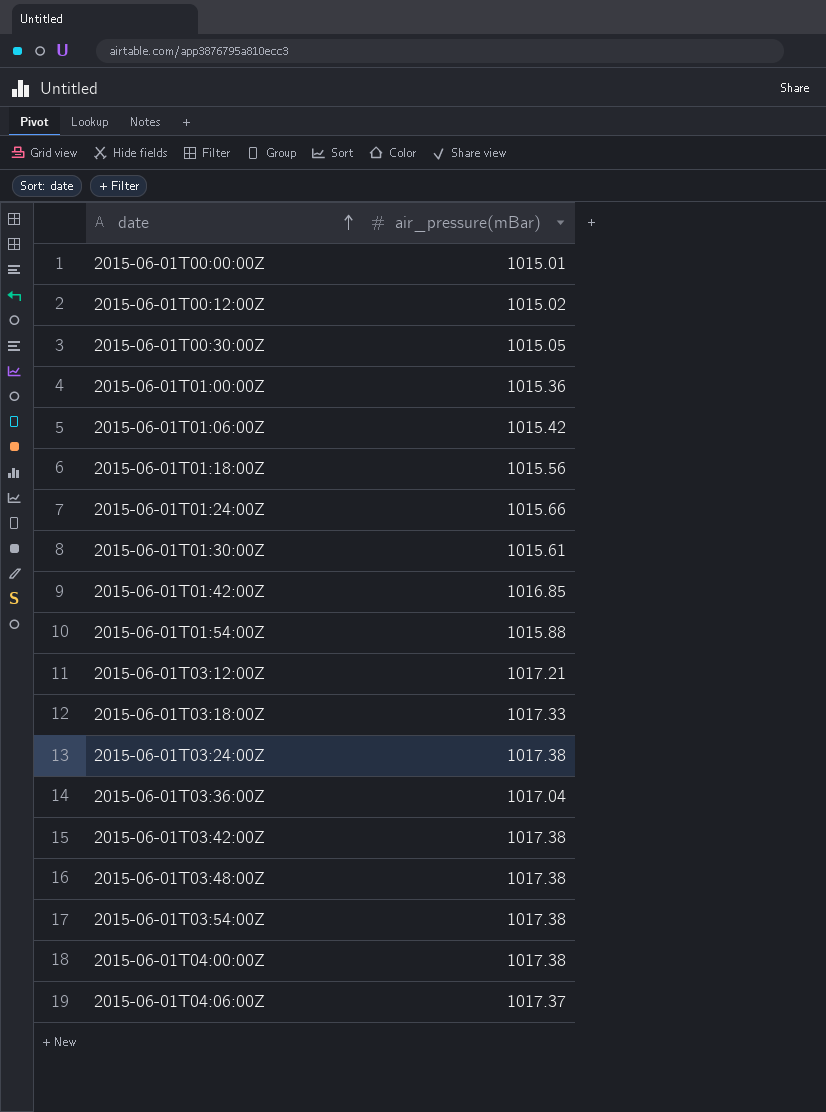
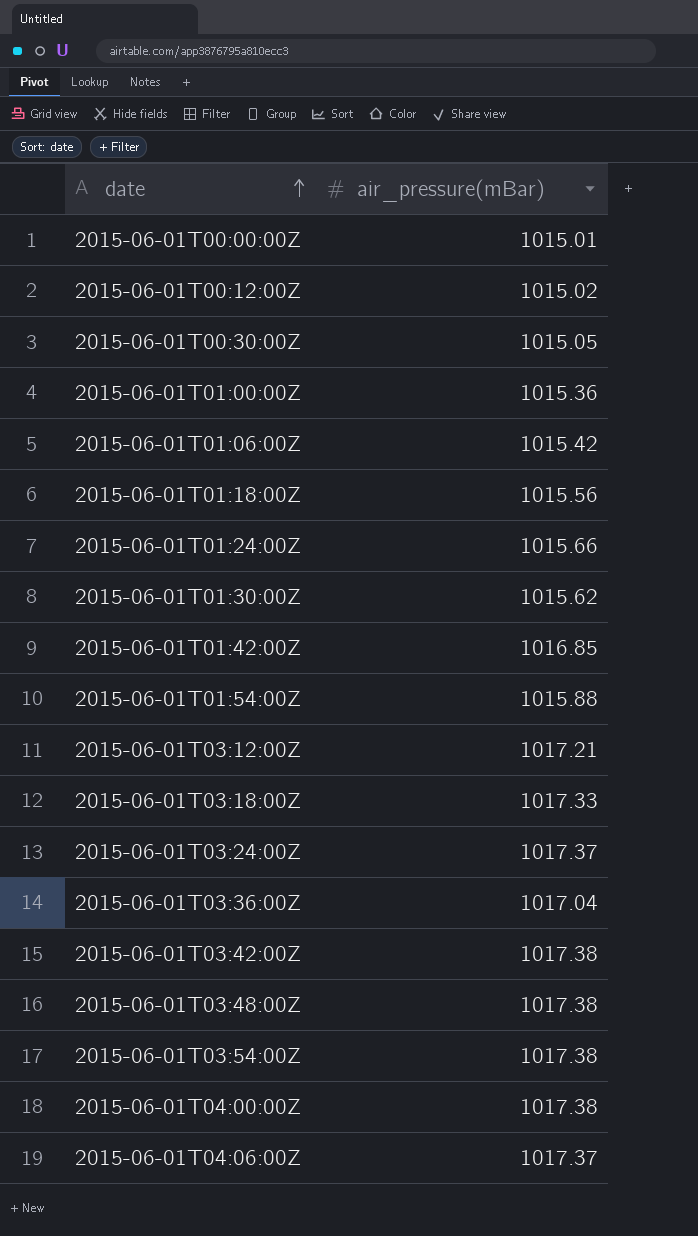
2015-06-01T01:30:00Z | air_pressure(mBar): 1015.61 -> 1015.62
2015-06-01T03:24:00Z | air_pressure(mBar): 1017.38 -> 1017.37

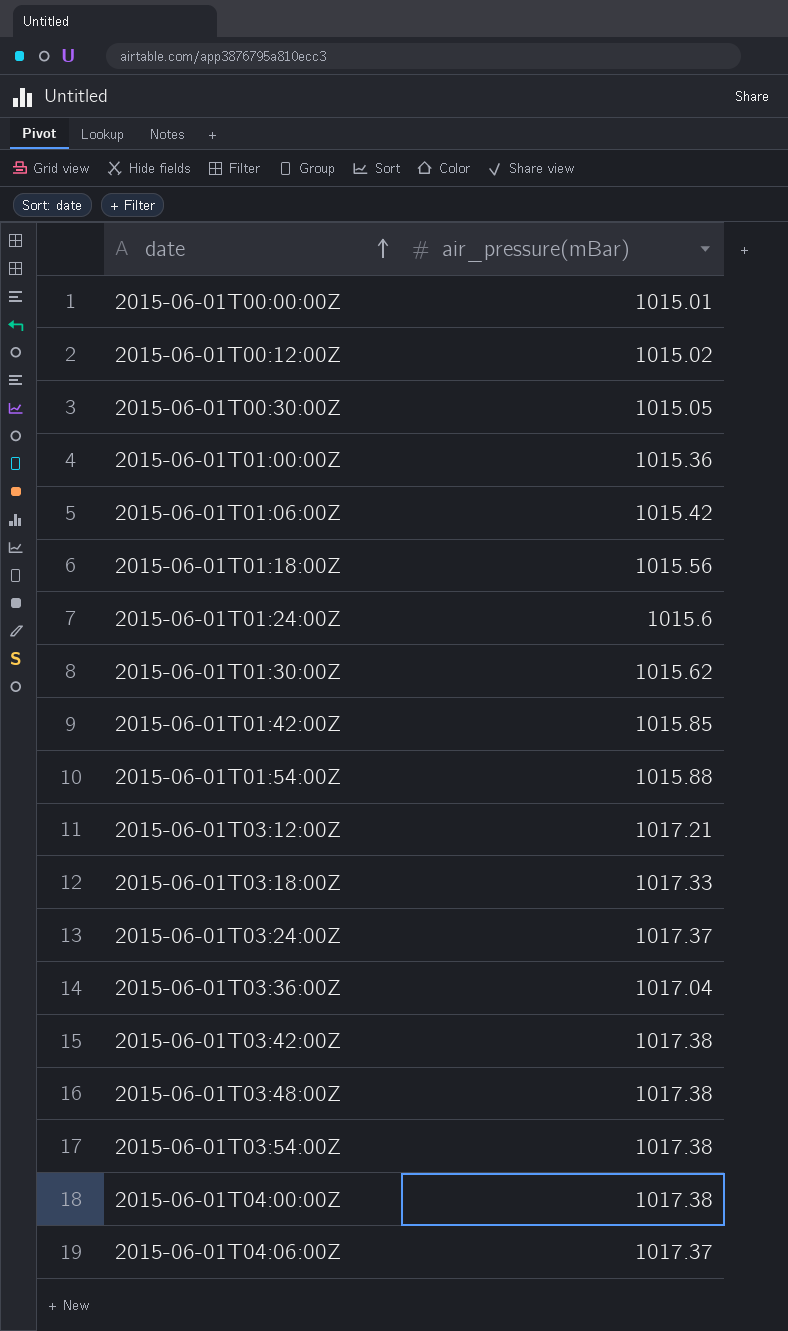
2015-06-01T01:24:00Z | air_pressure(mBar): 1015.66 -> 1015.6
2015-06-01T01:42:00Z | air_pressure(mBar): 1016.85 -> 1015.85

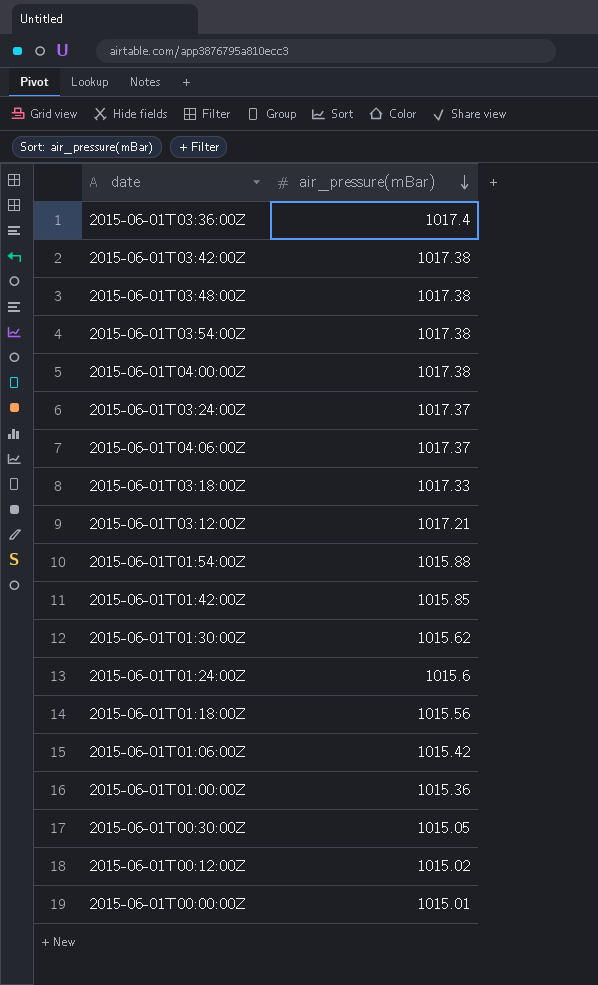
row order: date ascending -> air_pressure(mBar) descending
2015-06-01T03:36:00Z | air_pressure(mBar): 1017.04 -> 1017.4

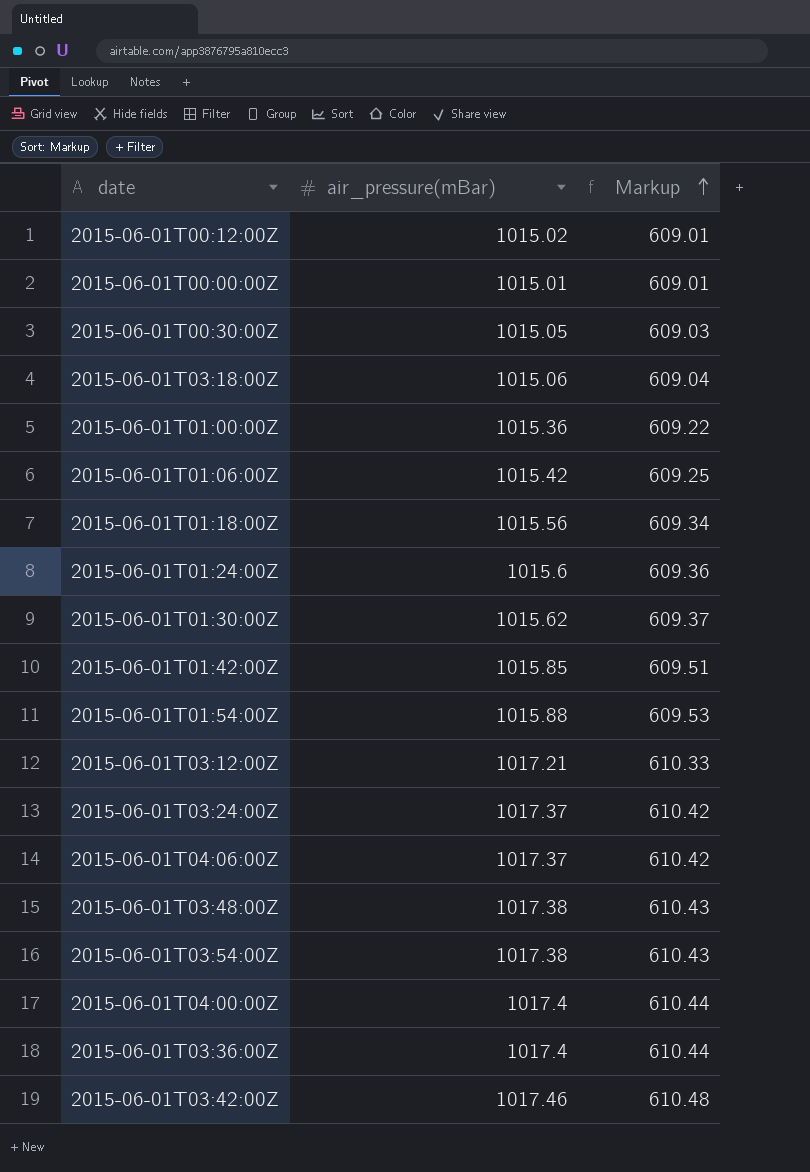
row order: air_pressure(mBar) descending -> Markup ascending
column Markup | formula: none -> [air_pressure(mBar)] * 0.6
2015-06-01T03:18:00Z | air_pressure(mBar): 1017.33 -> 1015.06
2015-06-01T04:00:00Z | air_pressure(mBar): 1017.38 -> 1017.4
2015-06-01T03:42:00Z | air_pressure(mBar): 1017.38 -> 1017.46

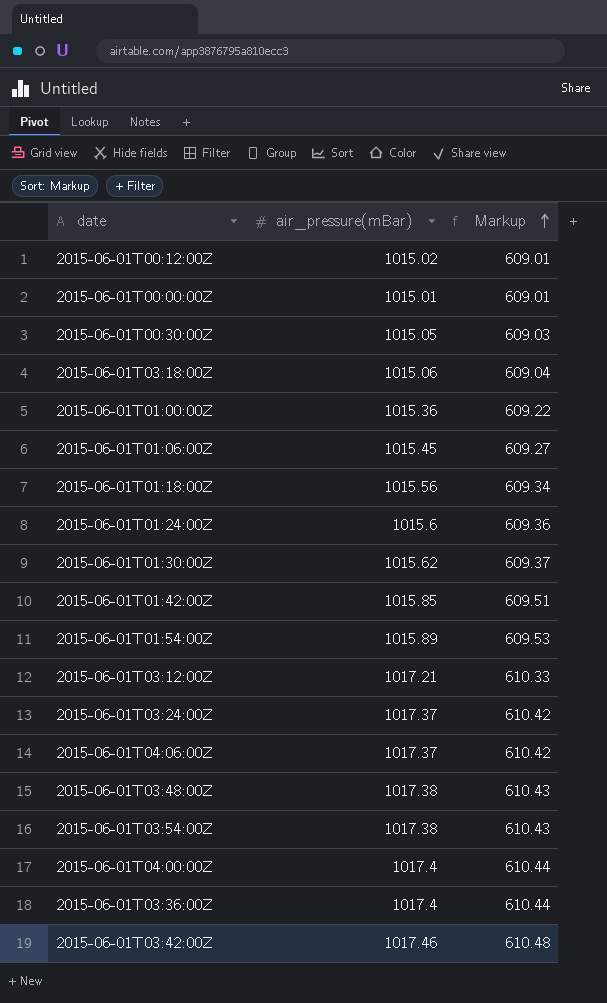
2015-06-01T01:06:00Z | air_pressure(mBar): 1015.42 -> 1015.45
2015-06-01T01:06:00Z | Markup: 609.25 -> 609.27
2015-06-01T01:54:00Z | air_pressure(mBar): 1015.88 -> 1015.89

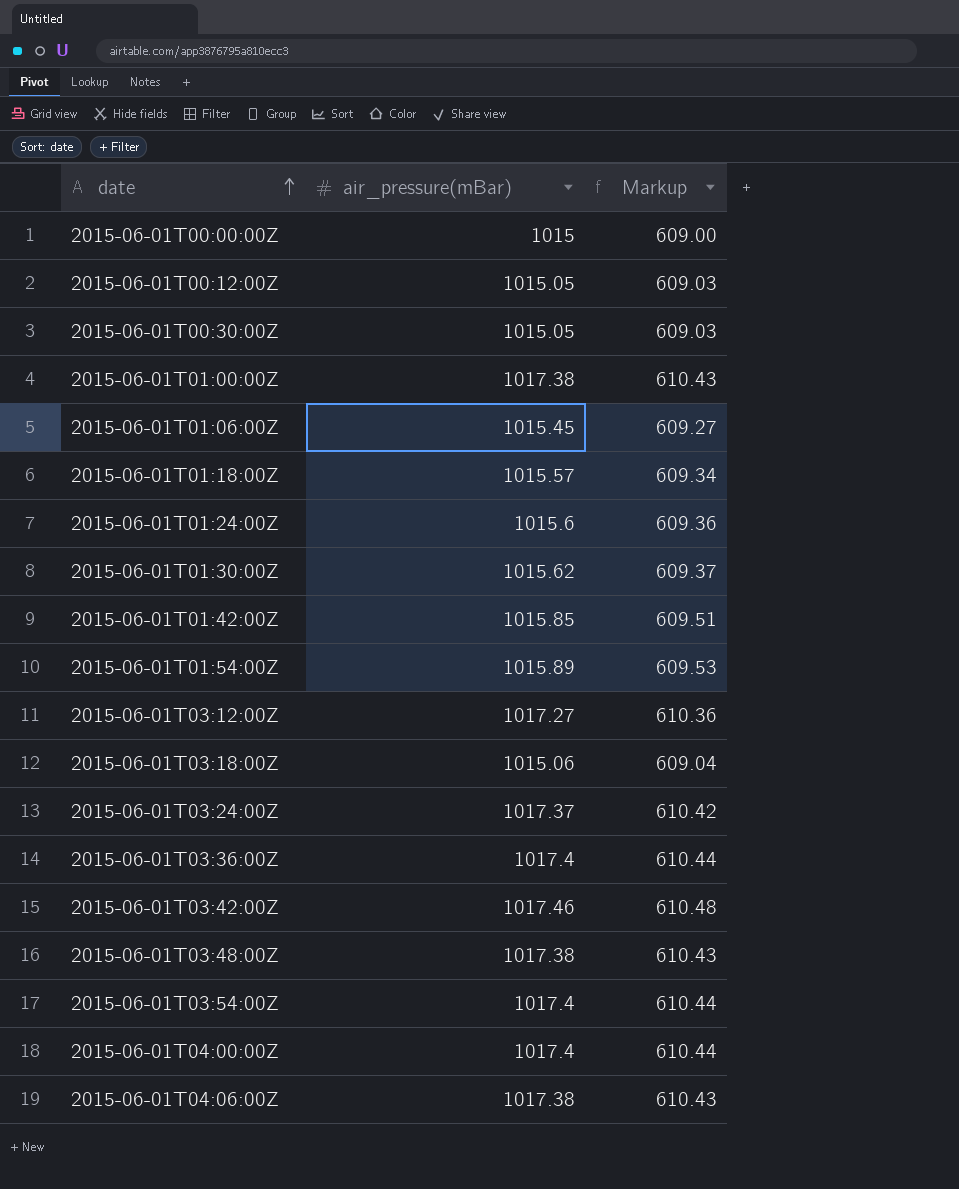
row order: Markup ascending -> date ascending
2015-06-01T00:00:00Z | air_pressure(mBar): 1015.01 -> 1015
2015-06-01T00:00:00Z | Markup: 609.01 -> 609.00
2015-06-01T00:12:00Z | air_pressure(mBar): 1015.02 -> 1015.05
2015-06-01T00:12:00Z | Markup: 609.01 -> 609.03
2015-06-01T01:00:00Z | air_pressure(mBar): 1015.36 -> 1017.38
2015-06-01T01:00:00Z | Markup: 609.22 -> 610.43
2015-06-01T01:18:00Z | air_pressure(mBar): 1015.56 -> 1015.57
2015-06-01T03:12:00Z | air_pressure(mBar): 1017.21 -> 1017.27
2015-06-01T03:12:00Z | Markup: 610.33 -> 610.36
2015-06-01T03:54:00Z | air_pressure(mBar): 1017.38 -> 1017.4
2015-06-01T03:54:00Z | Markup: 610.43 -> 610.44
2015-06-01T04:06:00Z | air_pressure(mBar): 1017.37 -> 1017.38
2015-06-01T04:06:00Z | Markup: 610.42 -> 610.43

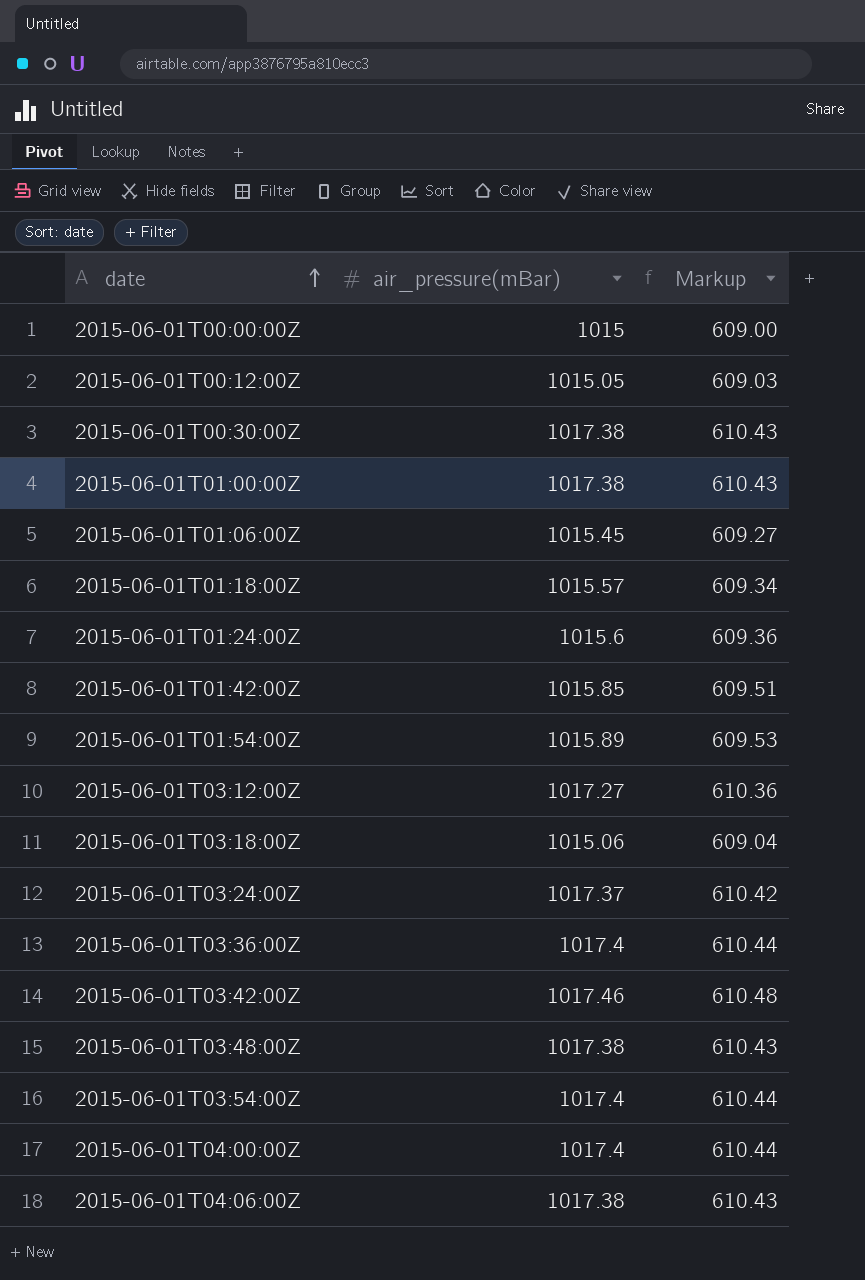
row 2015-06-01T01:30:00Z: 1015.62 | 609.37 -> none
2015-06-01T00:30:00Z | air_pressure(mBar): 1015.05 -> 1017.38
2015-06-01T00:30:00Z | Markup: 609.03 -> 610.43

